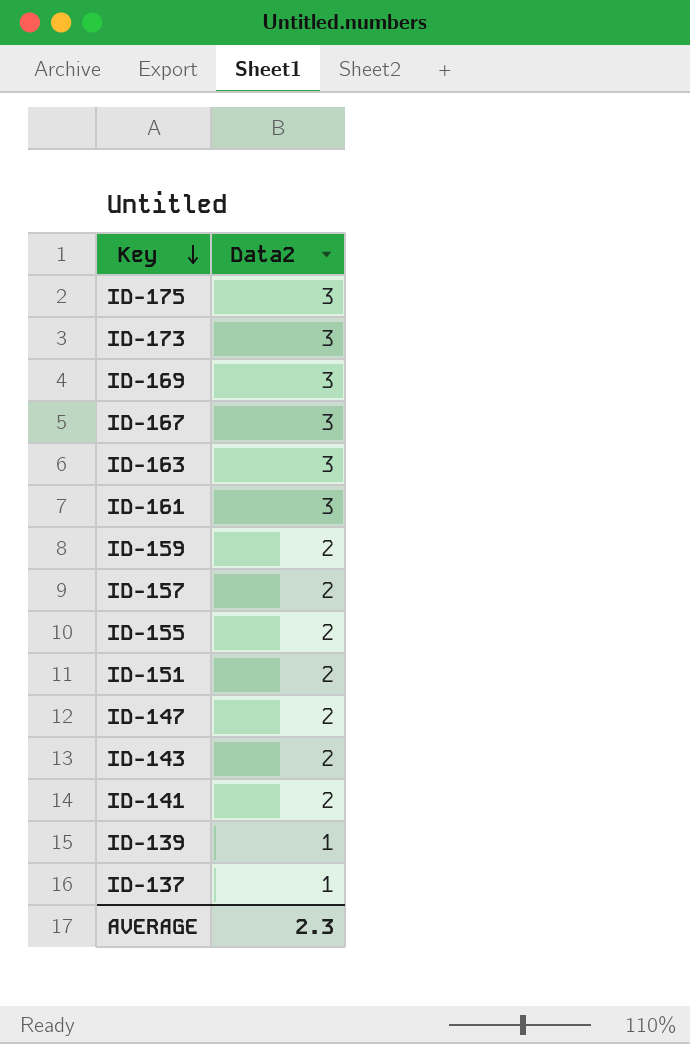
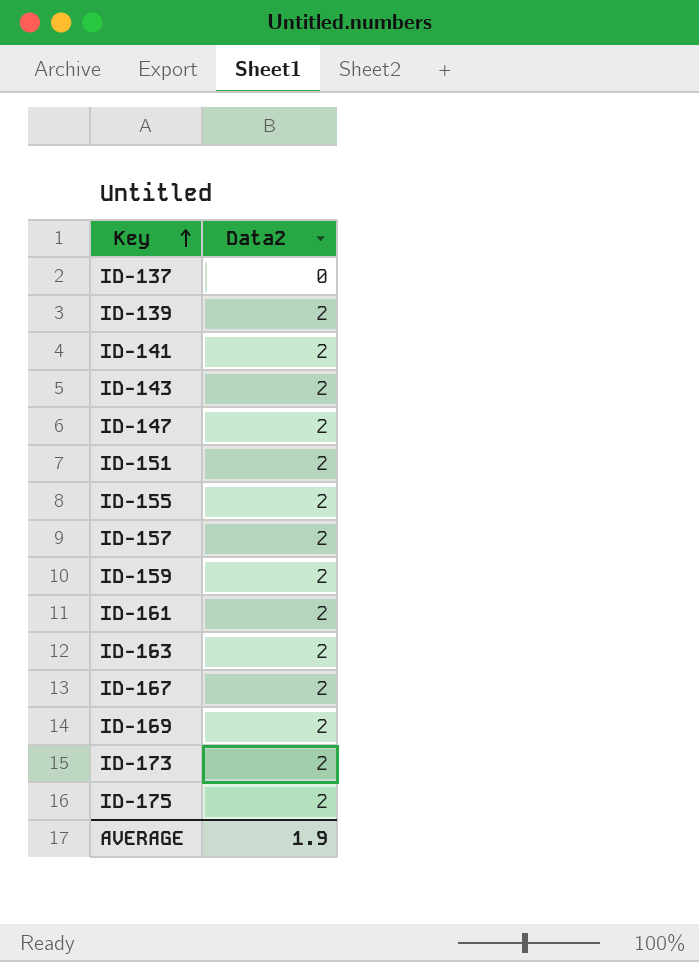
row order: Key descending -> Key ascending
ID-137 | Data2: 1 -> 0
ID-139 | Data2: 1 -> 2
ID-161 | Data2: 3 -> 2
ID-163 | Data2: 3 -> 2
ID-167 | Data2: 3 -> 2
ID-169 | Data2: 3 -> 2
ID-173 | Data2: 3 -> 2
ID-175 | Data2: 3 -> 2
AVERAGE | Data2: 2.3 -> 1.9

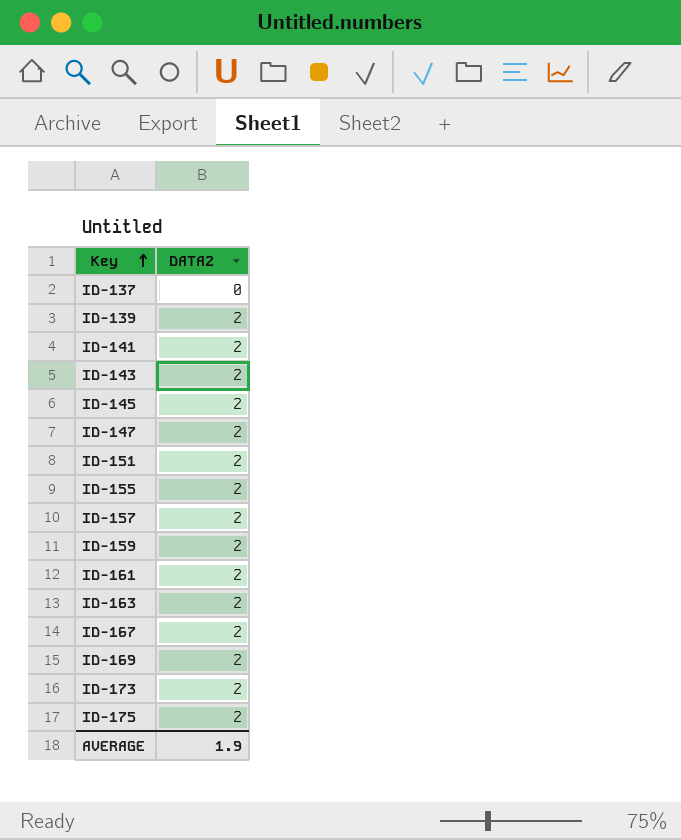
column name: Data2 -> DATA2
row ID-145: none -> 2

